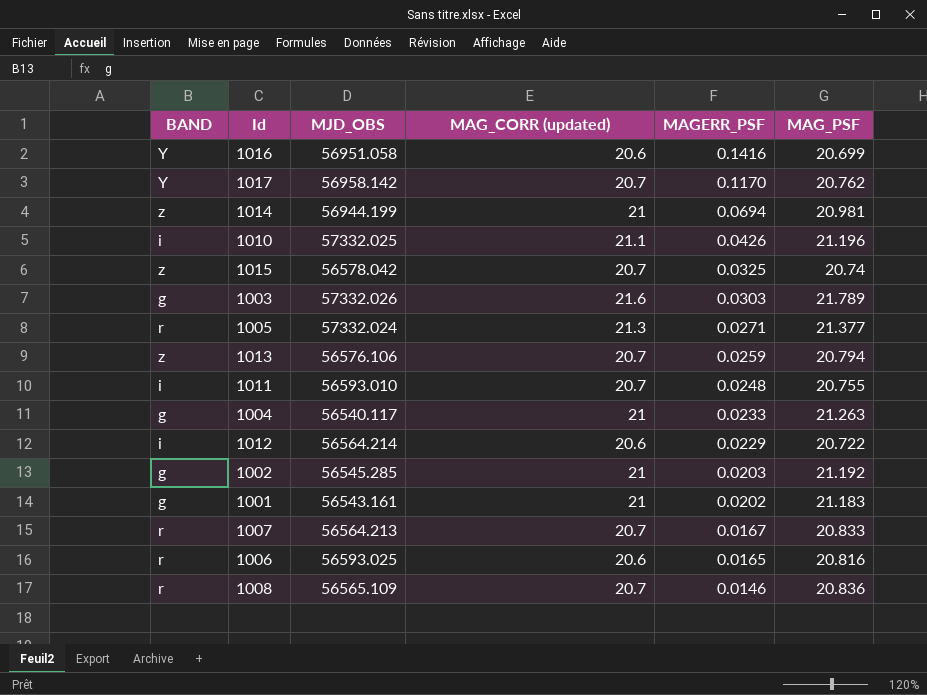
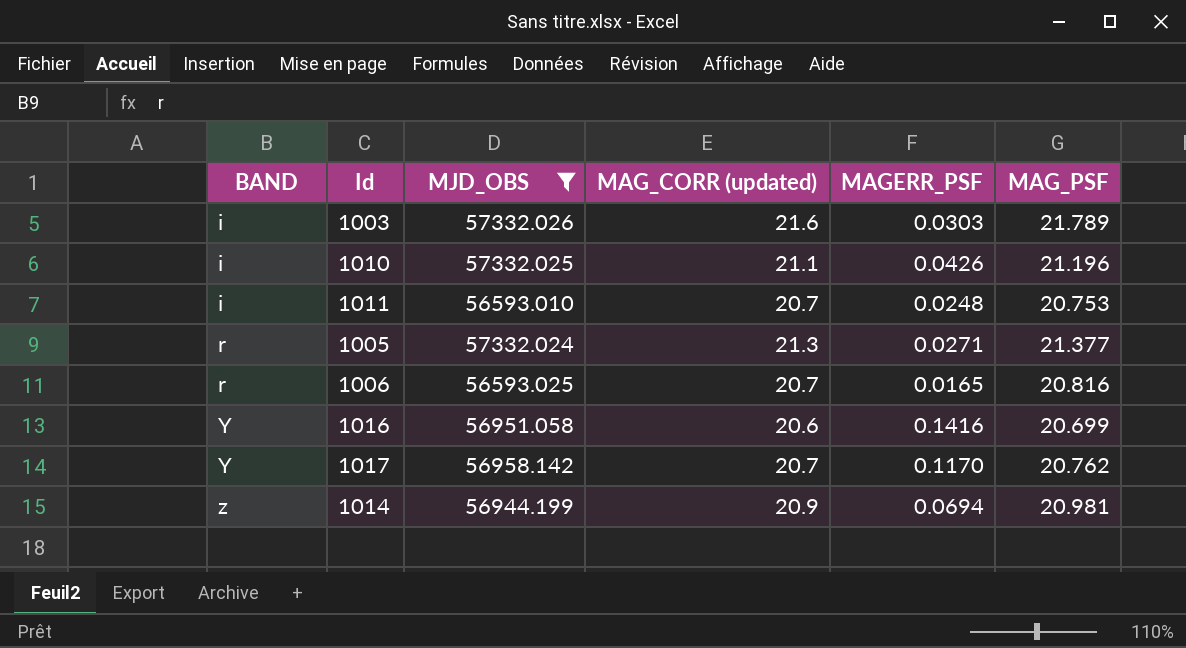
filter: none -> MJD_OBS >= 56593.010
row order: MAGERR_PSF descending -> BAND ascending
1003 | BAND: g -> i
1011 | MAG_PSF: 20.755 -> 20.753
1006 | MAG_CORR (updated): 20.6 -> 20.7
1014 | MAG_CORR (updated): 21 -> 20.9

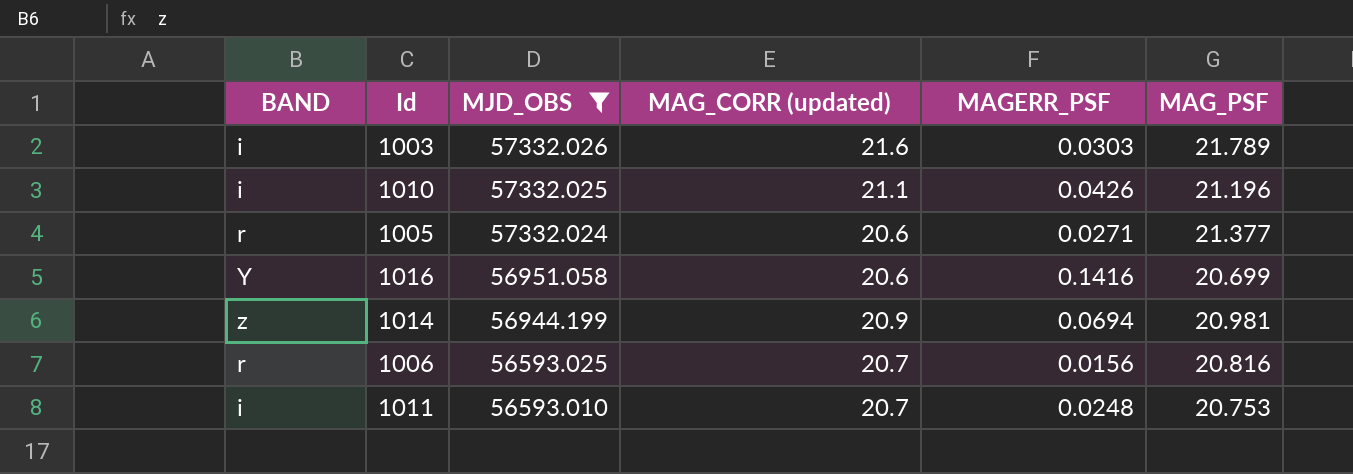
row order: BAND ascending -> MJD_OBS descending
row 1017: Y | 56958.142 | 20.7 | 0.1170 | 20.762 -> none
1005 | MAG_CORR (updated): 21.3 -> 20.6
1006 | MAGERR_PSF: 0.0165 -> 0.0156

